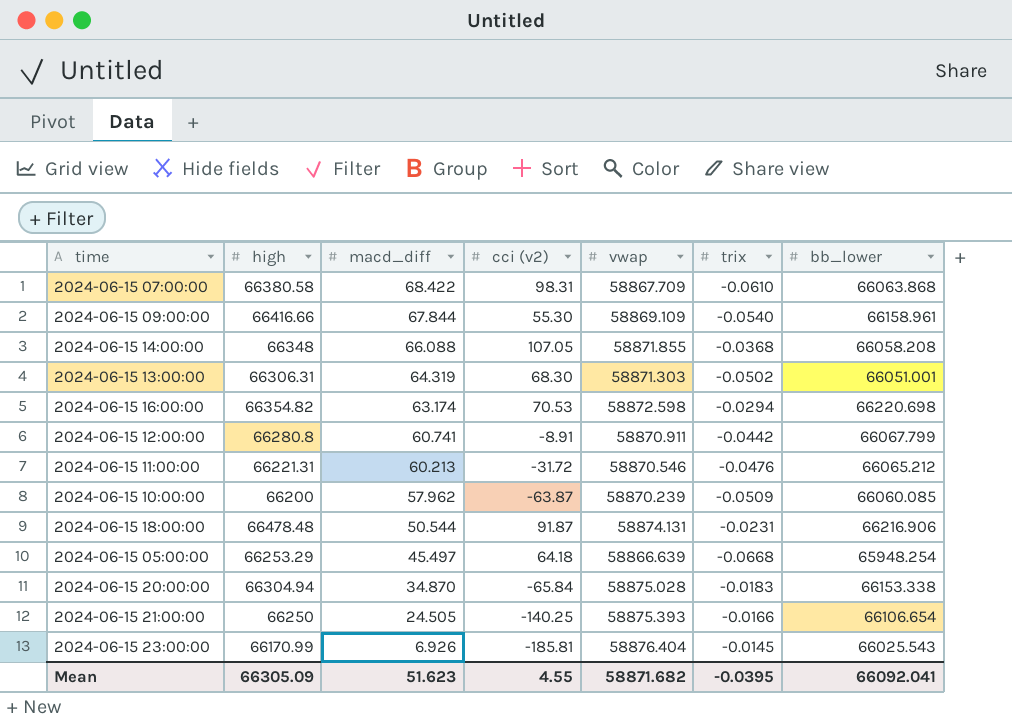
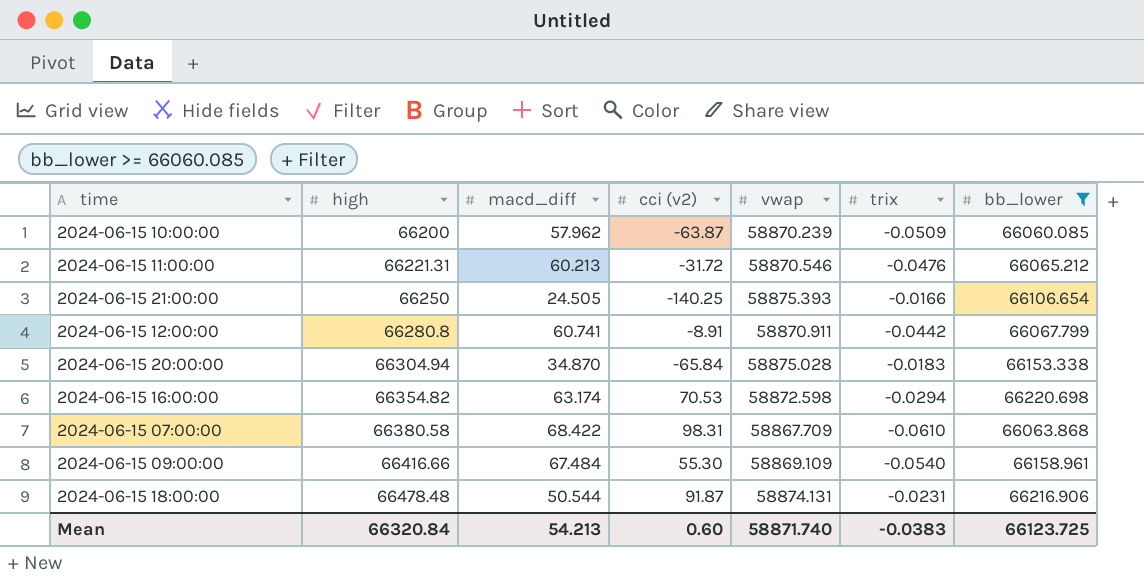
filter: none -> bb_lower >= 66060.085
row order: macd_diff descending -> high ascending
2024-06-15 09:00:00 | macd_diff: 67.844 -> 67.484
Mean | high: 66305.09 -> 66320.84
Mean | macd_diff: 51.623 -> 54.213
Mean | cci (v2): 4.55 -> 0.60
Mean | vwap: 58871.682 -> 58871.740
Mean | trix: -0.0395 -> -0.0383
Mean | bb_lower: 66092.041 -> 66123.725

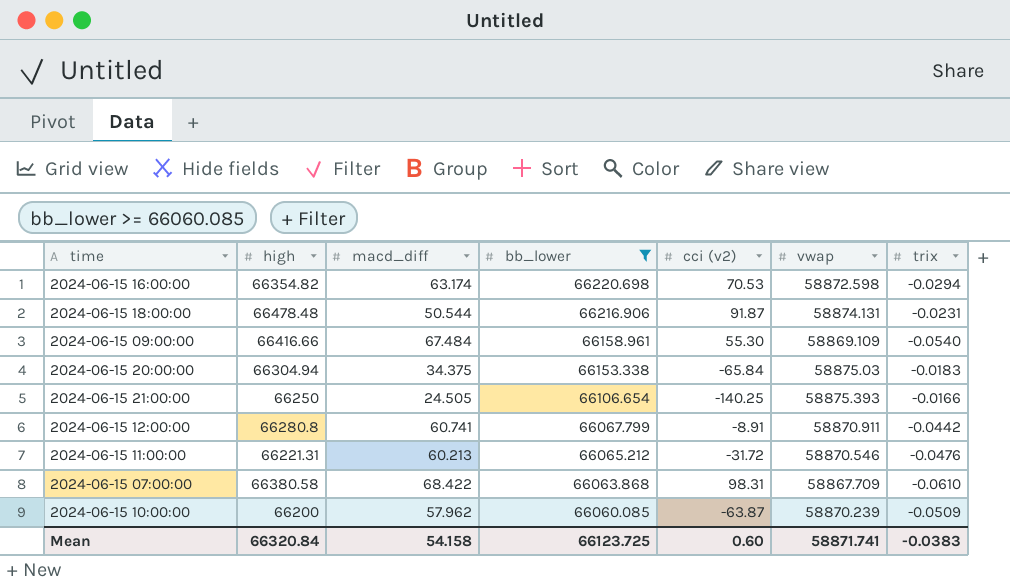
row order: high ascending -> bb_lower descending
column bb_lower | position: 7 -> 4
2024-06-15 20:00:00 | macd_diff: 34.870 -> 34.375
2024-06-15 20:00:00 | vwap: 58875.028 -> 58875.03
Mean | macd_diff: 54.213 -> 54.158
Mean | vwap: 58871.740 -> 58871.741

